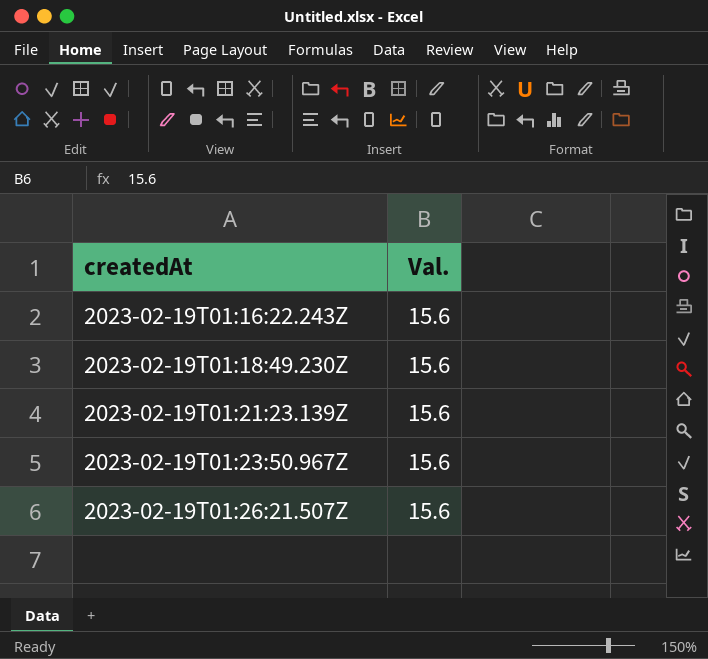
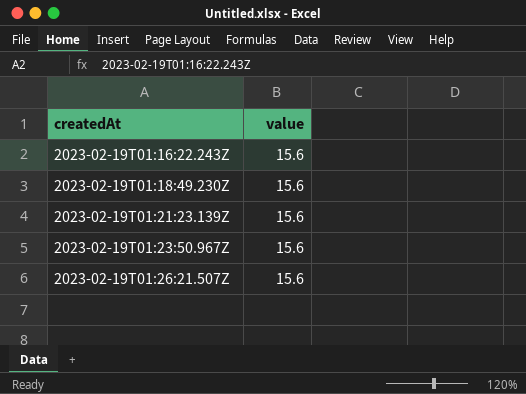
column name: Val. -> value

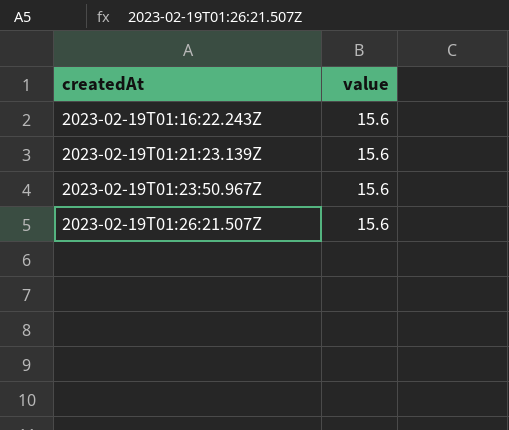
row 2023-02-19T01:18:49.230Z: 15.6 -> none

